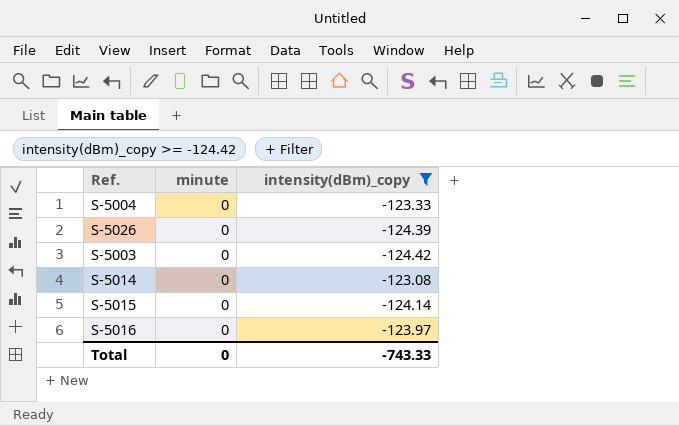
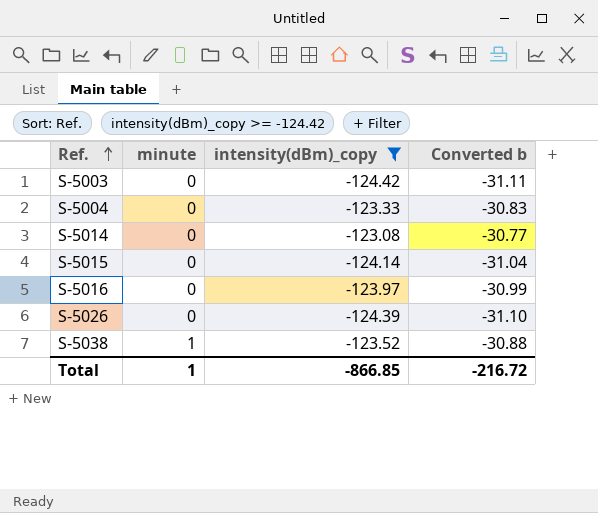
row order: none -> Ref. ascending
column Converted b | formula: none -> [intensity(dBm)_copy] * 0.25
row S-5038: none -> 1 | -123.52 | -30.88
Total | minute: 0 -> 1
Total | intensity(dBm)_copy: -743.33 -> -866.85

